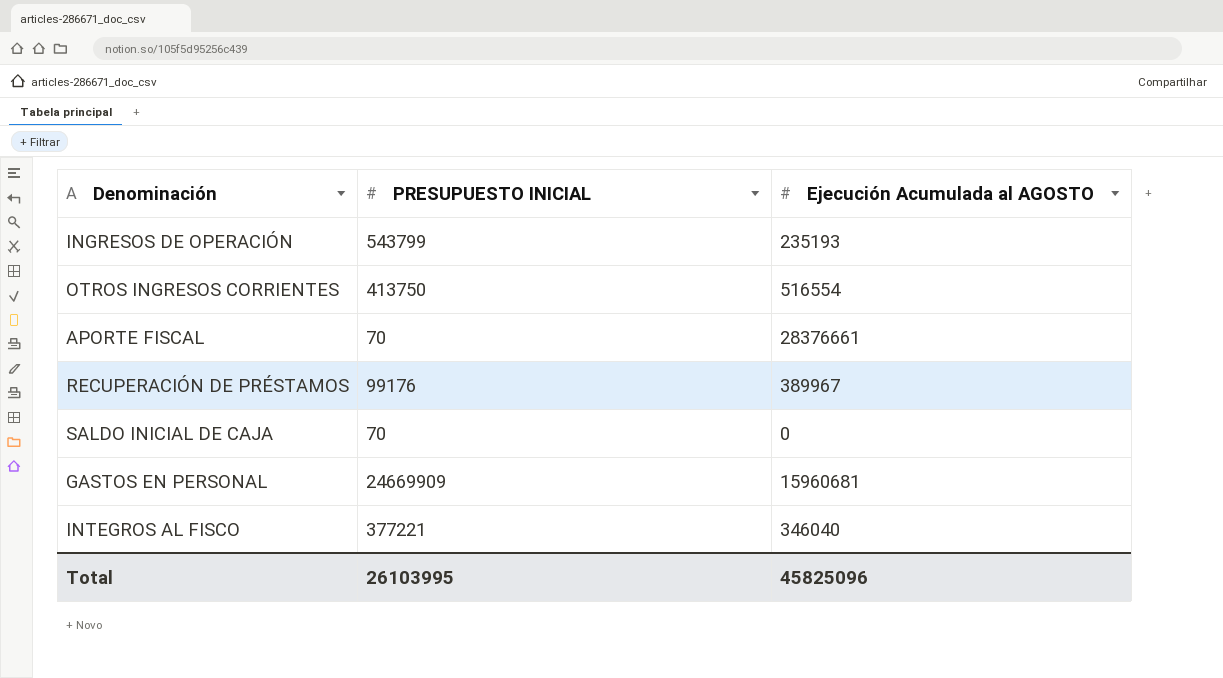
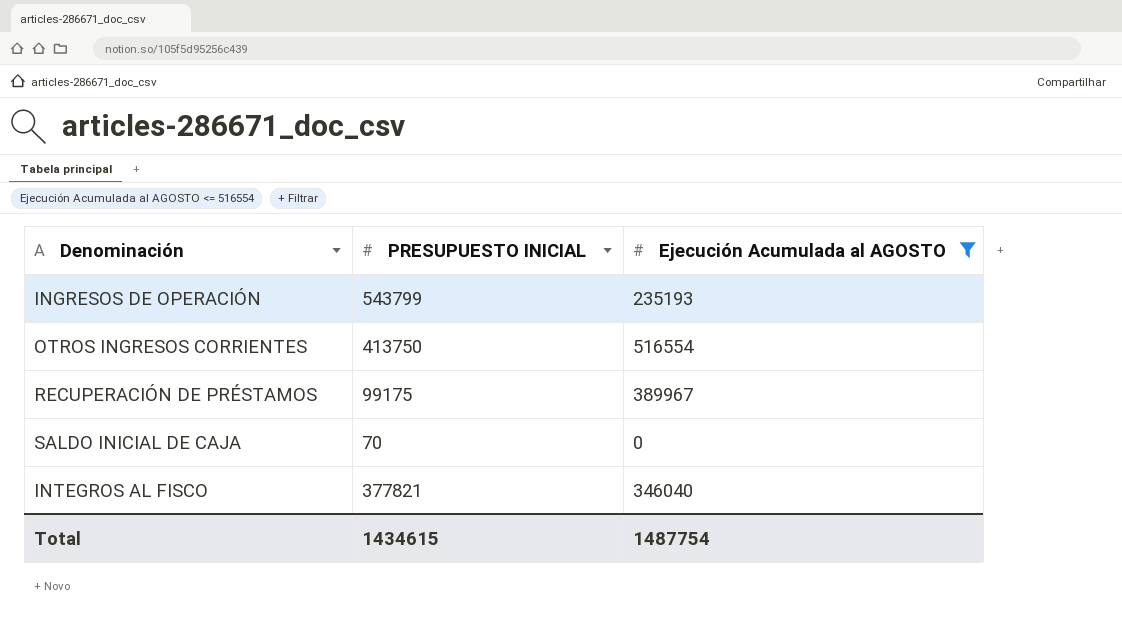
filter: none -> Ejecución Acumulada al AGOSTO <= 516554
RECUPERACIÓN DE PRÉSTAMOS | PRESUPUESTO INICIAL: 99176 -> 99175
INTEGROS AL FISCO | PRESUPUESTO INICIAL: 377221 -> 377821
Total | PRESUPUESTO INICIAL: 26103995 -> 1434615
Total | Ejecución Acumulada al AGOSTO: 45825096 -> 1487754

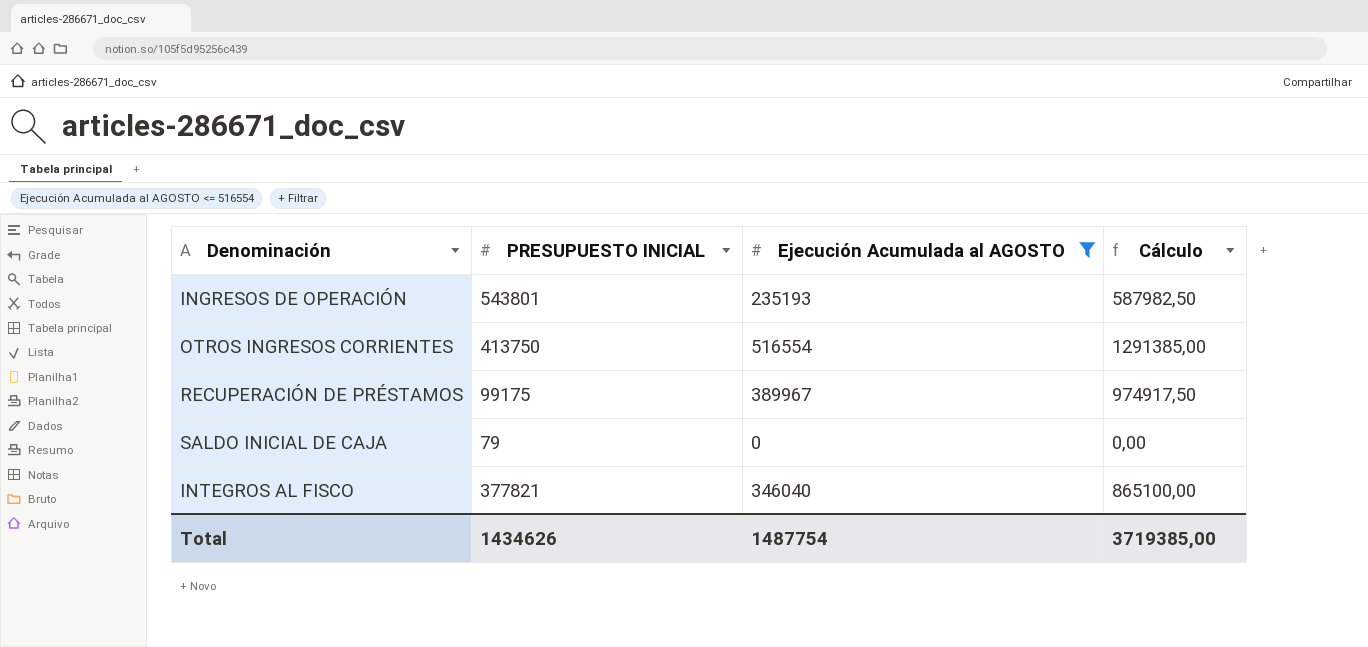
column Cálculo | formula: none -> [Ejecución Acumulada al AGOSTO] * 2,5
INGRESOS DE OPERACIÓN | PRESUPUESTO INICIAL: 543799 -> 543801
SALDO INICIAL DE CAJA | PRESUPUESTO INICIAL: 70 -> 79
Total | PRESUPUESTO INICIAL: 1434615 -> 1434626

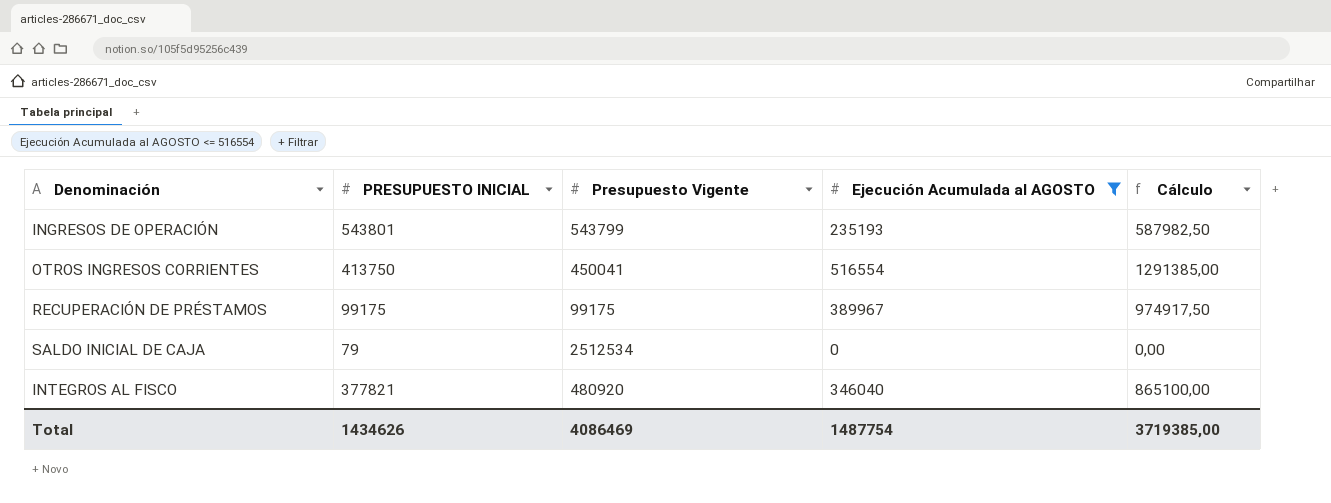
column Presupuesto Vigente | position: none -> 3

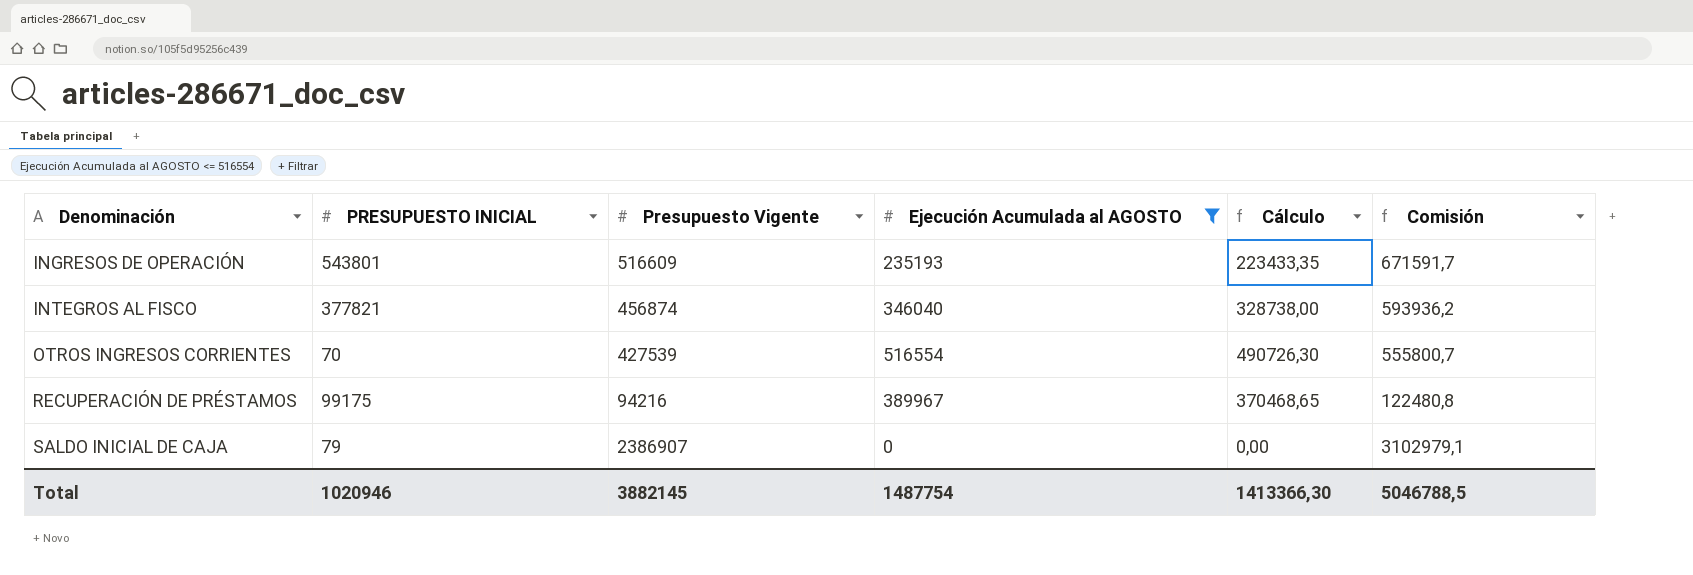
row order: none -> Denominación ascending
column Cálculo | formula: [Ejecución Acumulada al AGOSTO] * 2,5 -> [Ejecución Acumulada al AGOSTO] * 0,95
column Comisión | formula: none -> [Presupuesto Vigente] * 1,3
INGRESOS DE OPERACIÓN | Presupuesto Vigente: 543799 -> 516609
INTEGROS AL FISCO | Presupuesto Vigente: 480920 -> 456874
OTROS INGRESOS CORRIENTES | PRESUPUESTO INICIAL: 413750 -> 70
OTROS INGRESOS CORRIENTES | Presupuesto Vigente: 450041 -> 427539
RECUPERACIÓN DE PRÉSTAMOS | Presupuesto Vigente: 99175 -> 94216
SALDO INICIAL DE CAJA | Presupuesto Vigente: 2512534 -> 2386907
Total | PRESUPUESTO INICIAL: 1434626 -> 1020946
Total | Presupuesto Vigente: 4086469 -> 3882145
Total | Cálculo: 3719385,00 -> 1413366,30

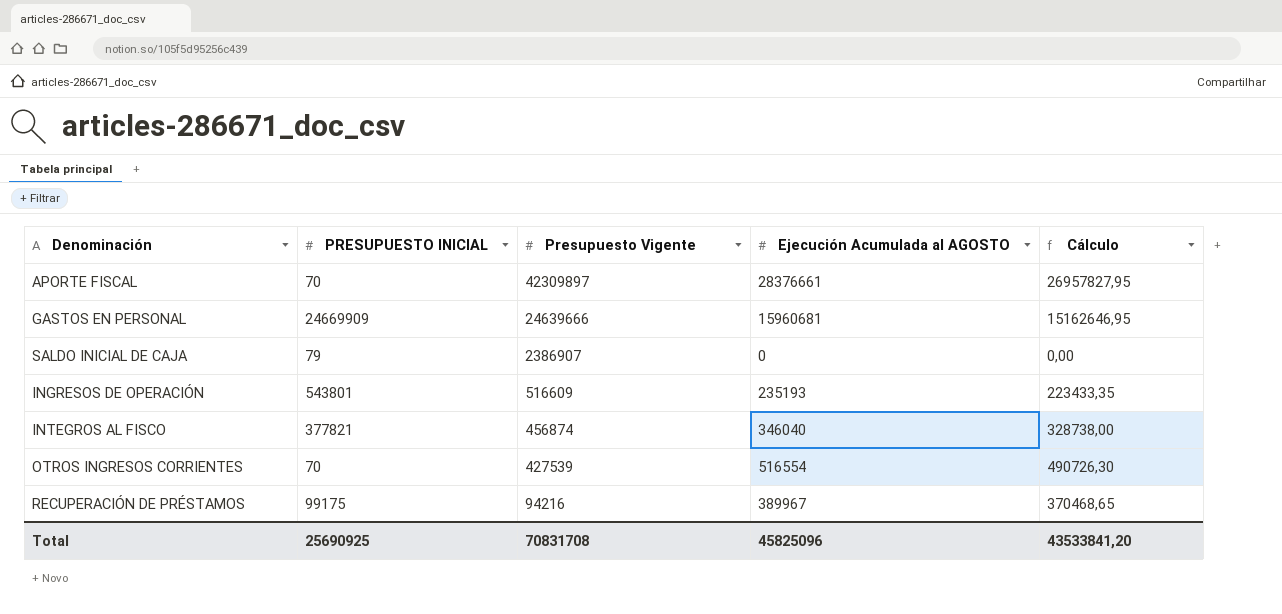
filter: Ejecución Acumulada al AGOSTO <= 516554 -> none
row order: Denominación ascending -> Presupuesto Vigente descending
column Comisión | formula: [Presupuesto Vigente] * 1,3 -> none
Total | PRESUPUESTO INICIAL: 1020946 -> 25690925
Total | Presupuesto Vigente: 3882145 -> 70831708
Total | Ejecución Acumulada al AGOSTO: 1487754 -> 45825096
Total | Cálculo: 1413366,30 -> 43533841,20

